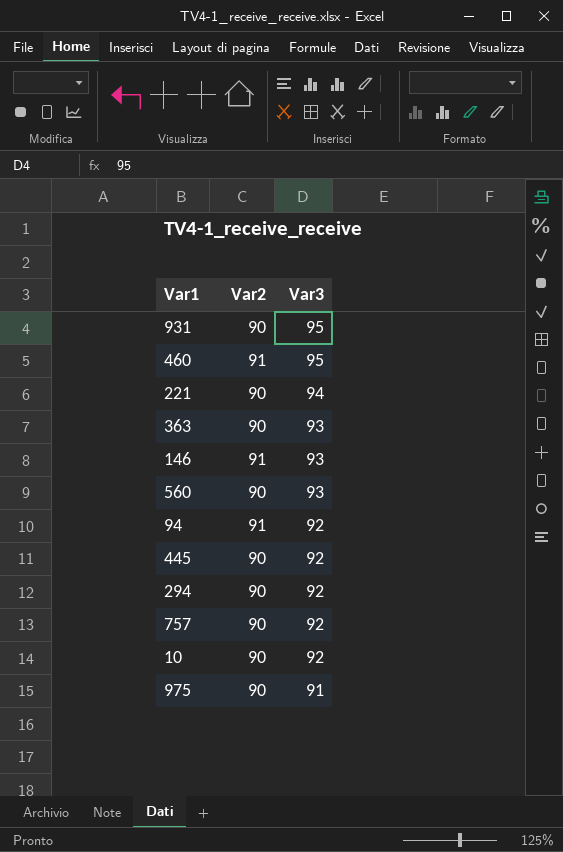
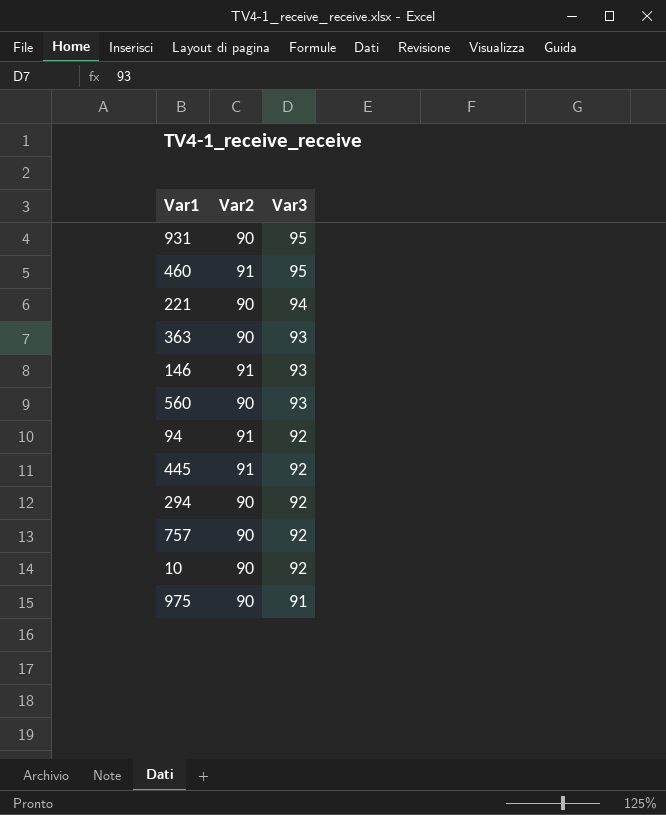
445 | Var2: 90 -> 91

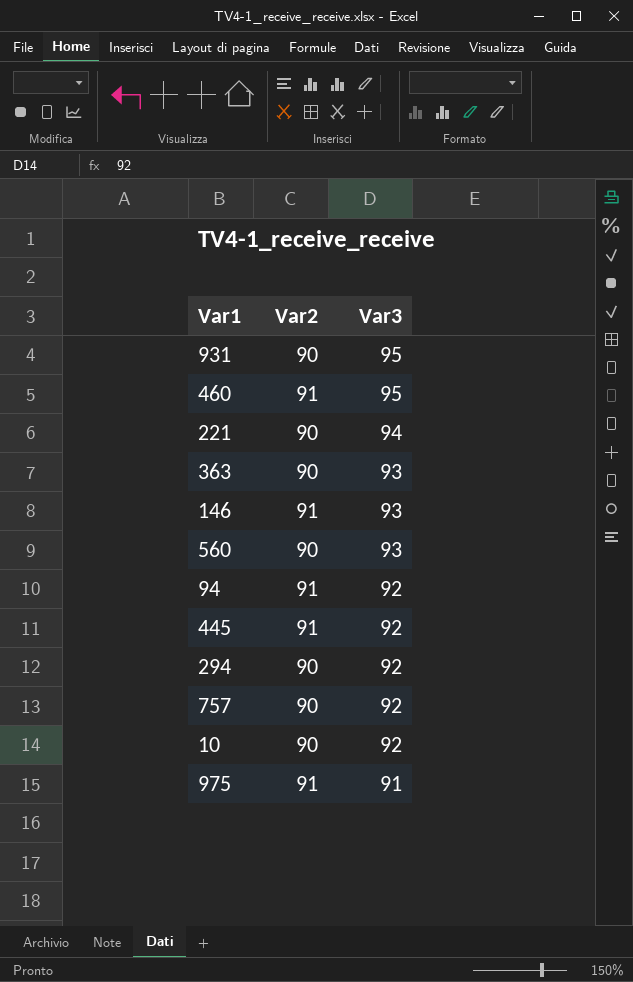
975 | Var2: 90 -> 91

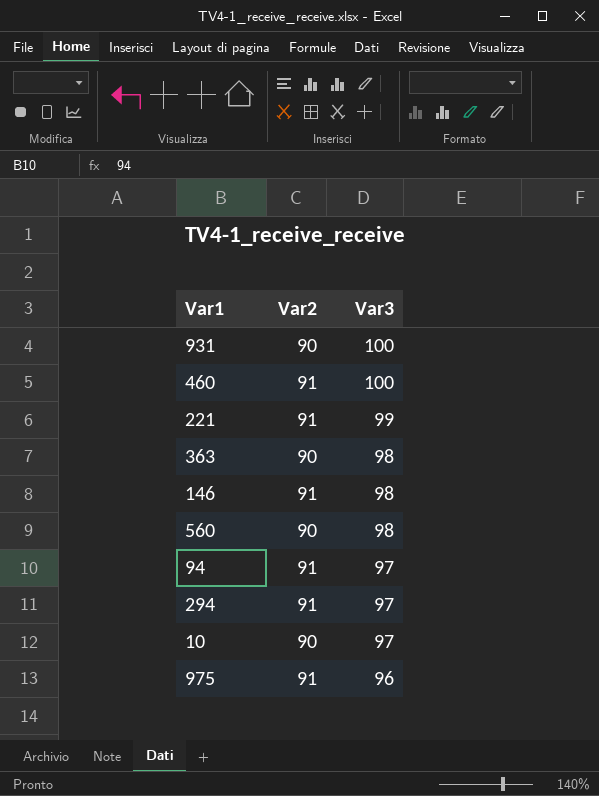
row 445: 91 | 92 -> none
row 757: 90 | 92 -> none
931 | Var3: 95 -> 100
460 | Var3: 95 -> 100
221 | Var2: 90 -> 91
221 | Var3: 94 -> 99
363 | Var3: 93 -> 98
146 | Var3: 93 -> 98
560 | Var3: 93 -> 98
94 | Var3: 92 -> 97
294 | Var2: 90 -> 91
294 | Var3: 92 -> 97
10 | Var3: 92 -> 97
975 | Var3: 91 -> 96

